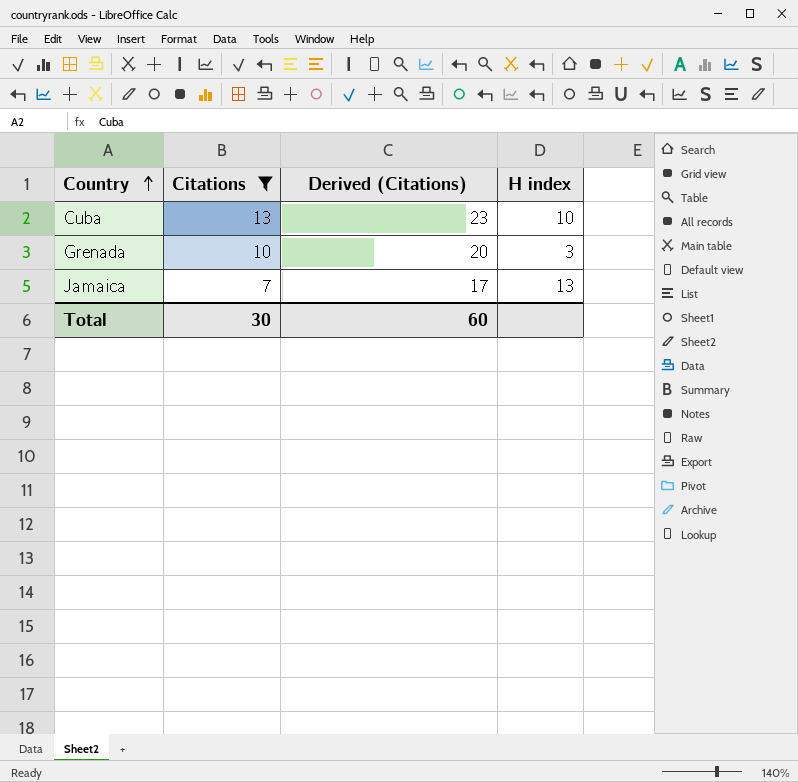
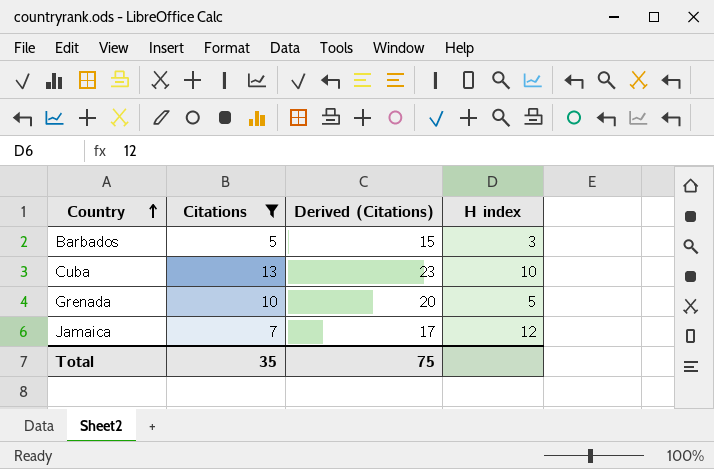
row Barbados: none -> 5 | 15 | 3
Grenada | H index: 3 -> 5
Jamaica | H index: 13 -> 12
Total | Citations: 30 -> 35
Total | Derived (Citations): 60 -> 75

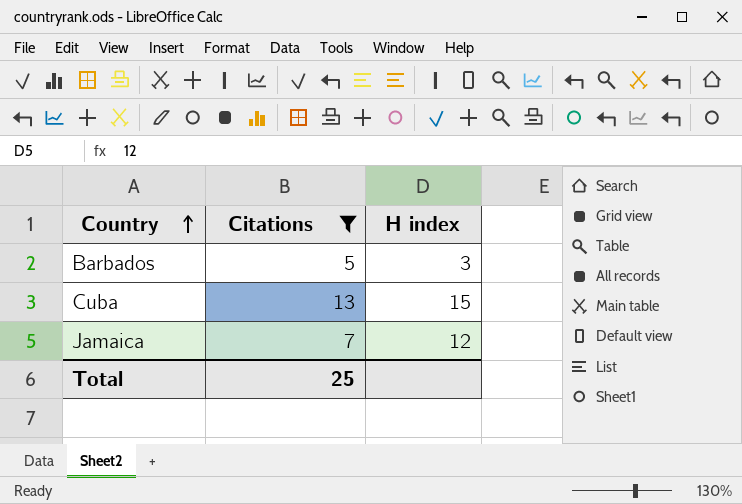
column Derived (Citations) | formula: [Citations] + 10 -> none
row Grenada: 10 | 20 | 5 -> none
Cuba | H index: 10 -> 15
Total | Citations: 35 -> 25

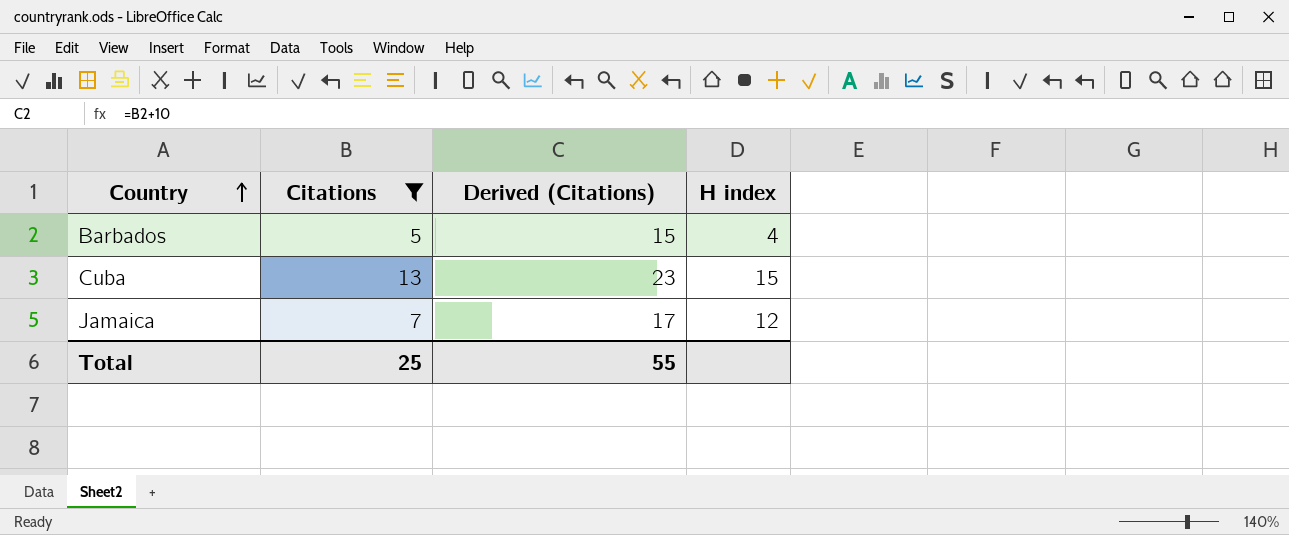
column Derived (Citations) | formula: none -> [Citations] + 10
Barbados | H index: 3 -> 4

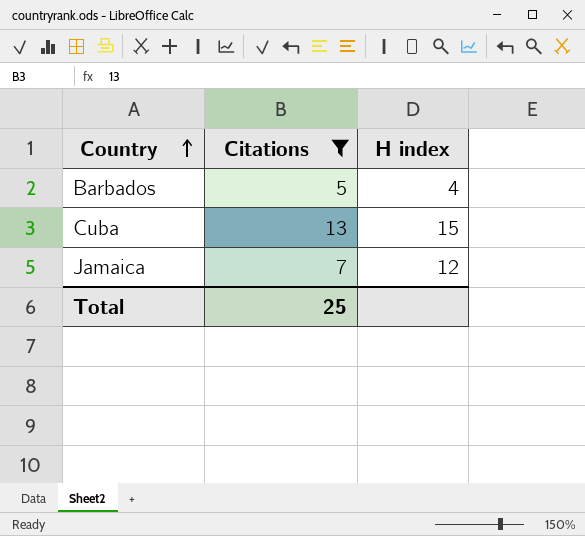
column Derived (Citations) | formula: [Citations] + 10 -> none

